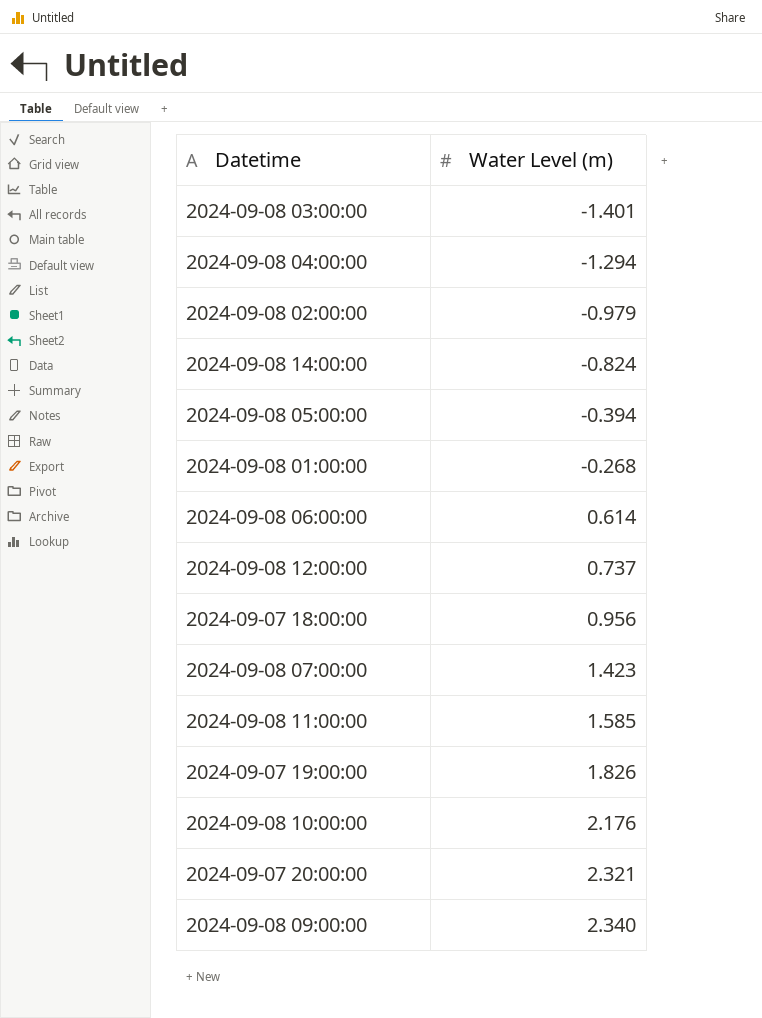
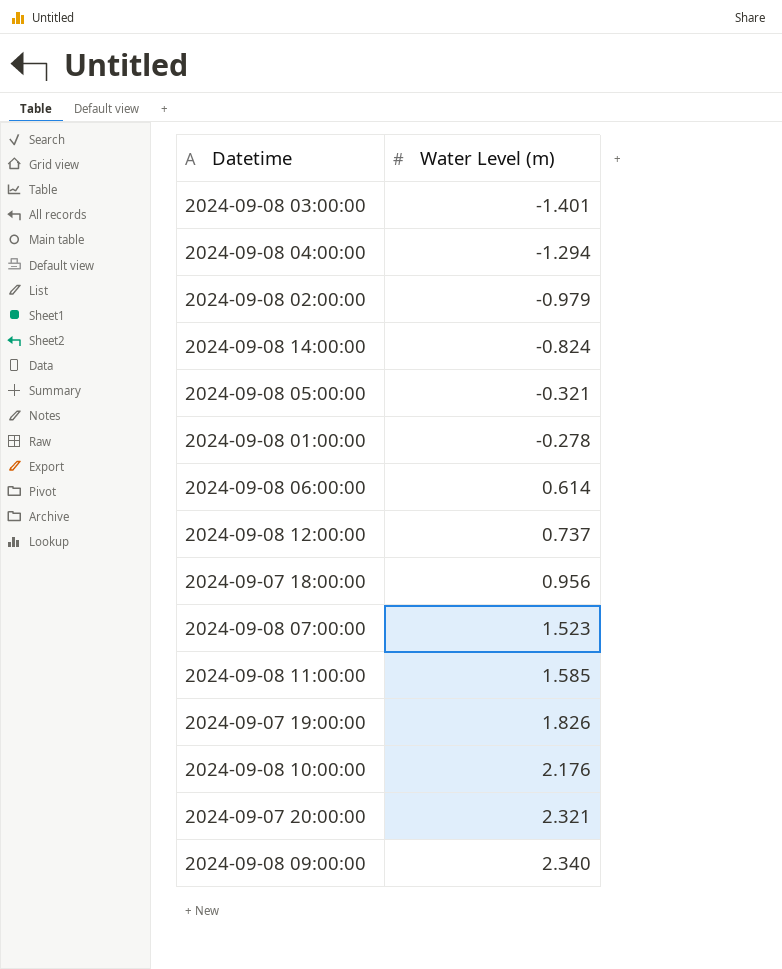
2024-09-08 05:00:00 | Water Level (m): -0.394 -> -0.321
2024-09-08 01:00:00 | Water Level (m): -0.268 -> -0.278
2024-09-08 07:00:00 | Water Level (m): 1.423 -> 1.523

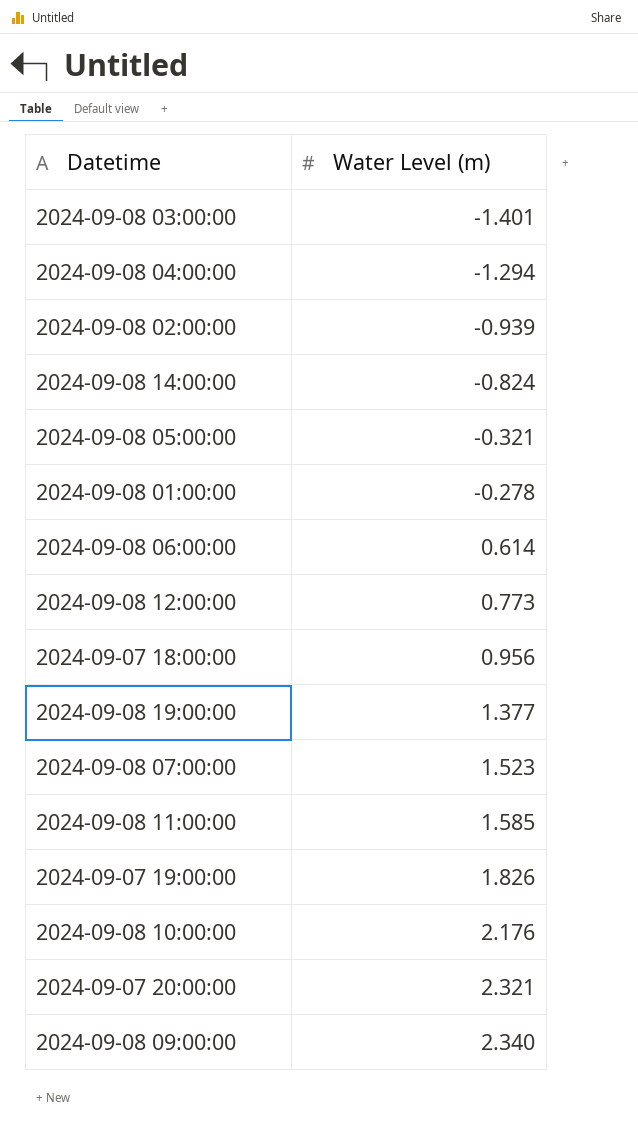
2024-09-08 02:00:00 | Water Level (m): -0.979 -> -0.939
2024-09-08 12:00:00 | Water Level (m): 0.737 -> 0.773
row 2024-09-08 19:00:00: none -> 1.377

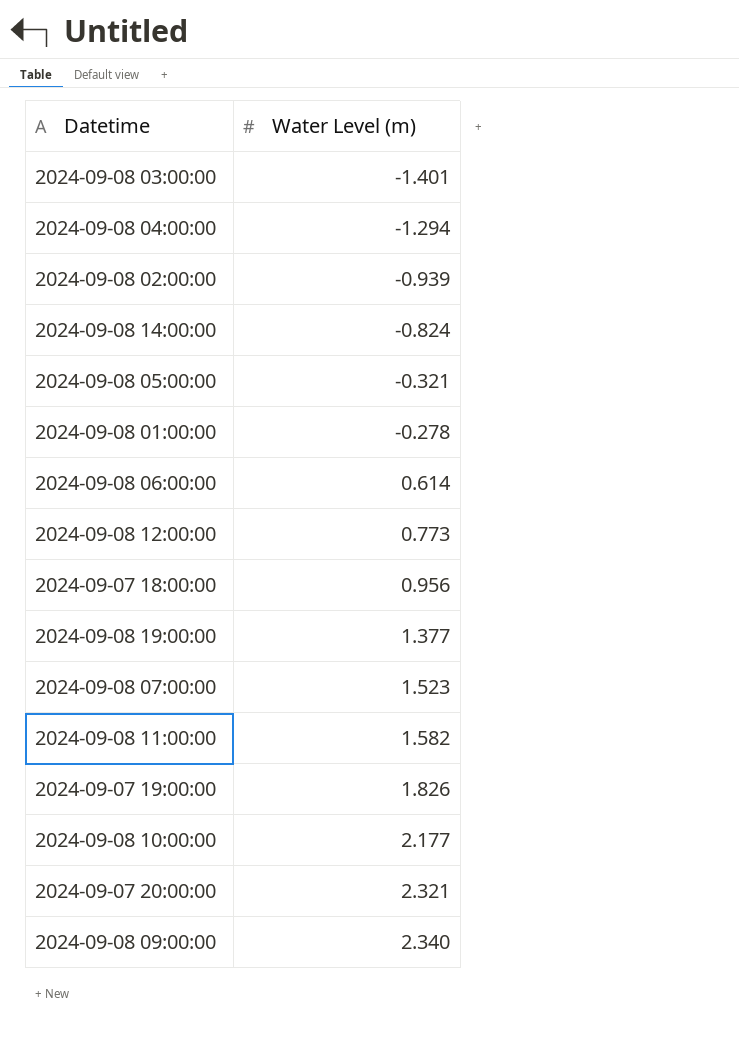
2024-09-08 11:00:00 | Water Level (m): 1.585 -> 1.582
2024-09-08 10:00:00 | Water Level (m): 2.176 -> 2.177

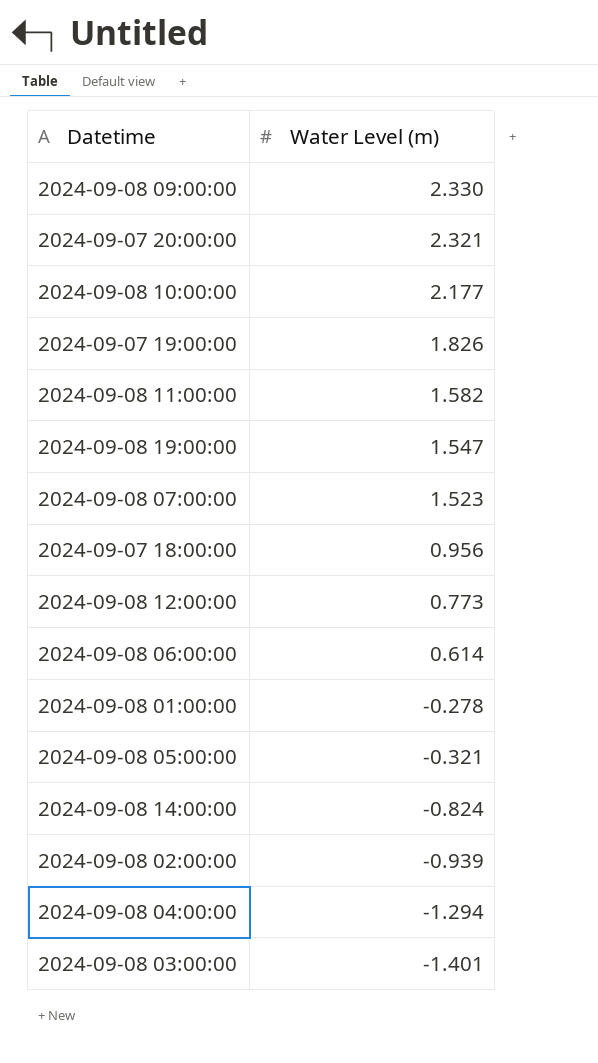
row order: Water Level (m) ascending -> Water Level (m) descending
2024-09-08 09:00:00 | Water Level (m): 2.340 -> 2.330
2024-09-08 19:00:00 | Water Level (m): 1.377 -> 1.547

